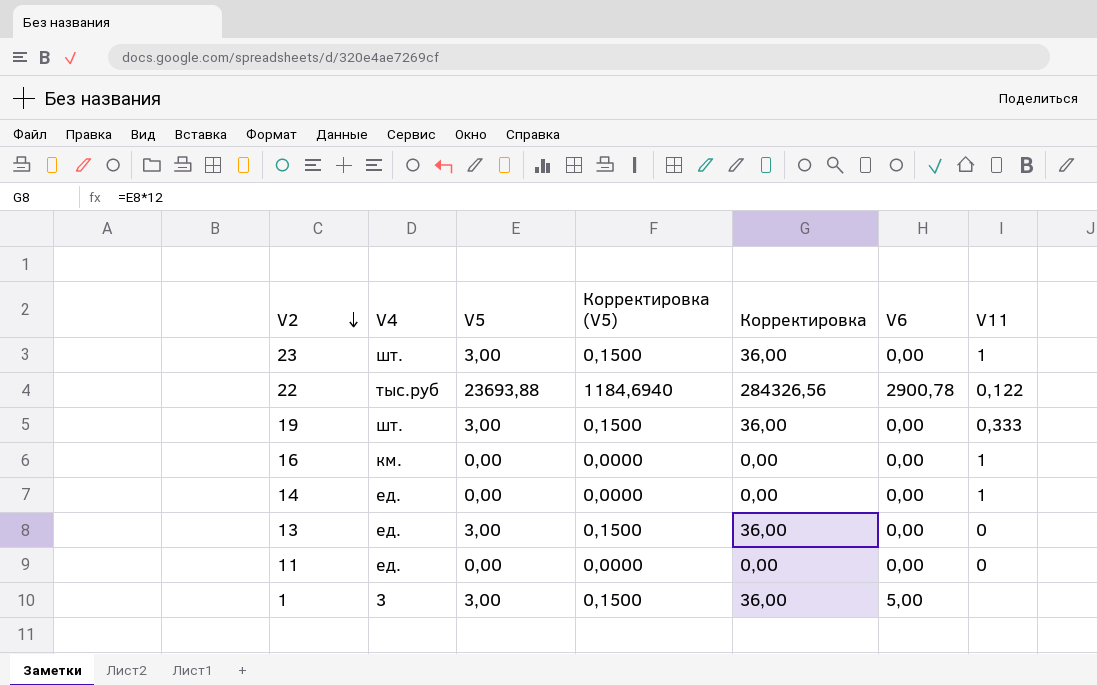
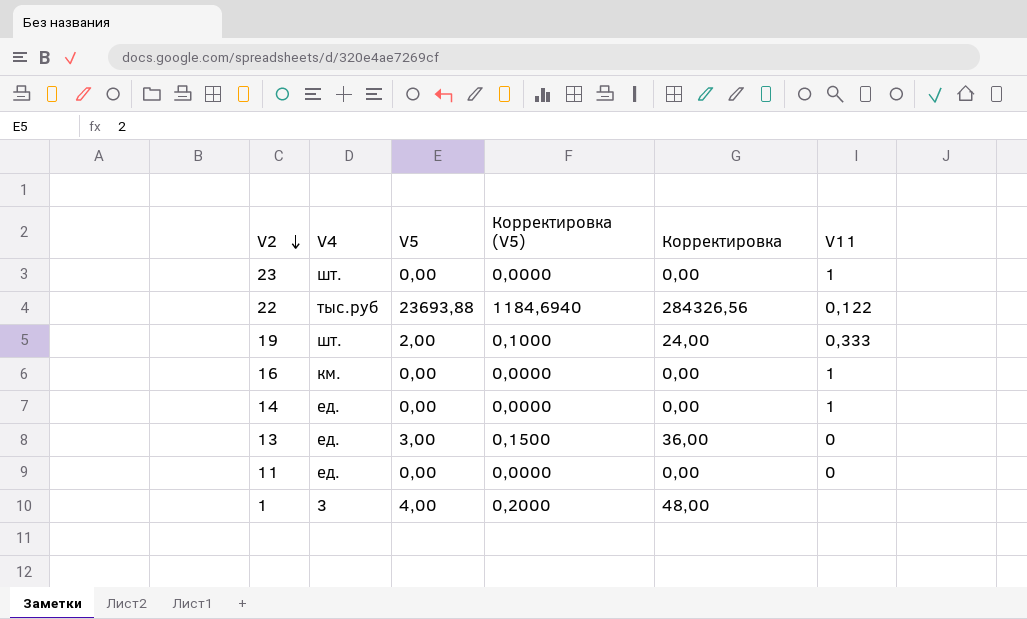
column V6 | position: 6 -> none
23 | V5: 3,00 -> 0,00
23 | Корректировка (V5): 0,1500 -> 0,0000
23 | Корректировка: 36,00 -> 0,00
19 | V5: 3,00 -> 2,00
19 | Корректировка (V5): 0,1500 -> 0,1000
19 | Корректировка: 36,00 -> 24,00
1 | V5: 3,00 -> 4,00
1 | Корректировка (V5): 0,1500 -> 0,2000
1 | Корректировка: 36,00 -> 48,00

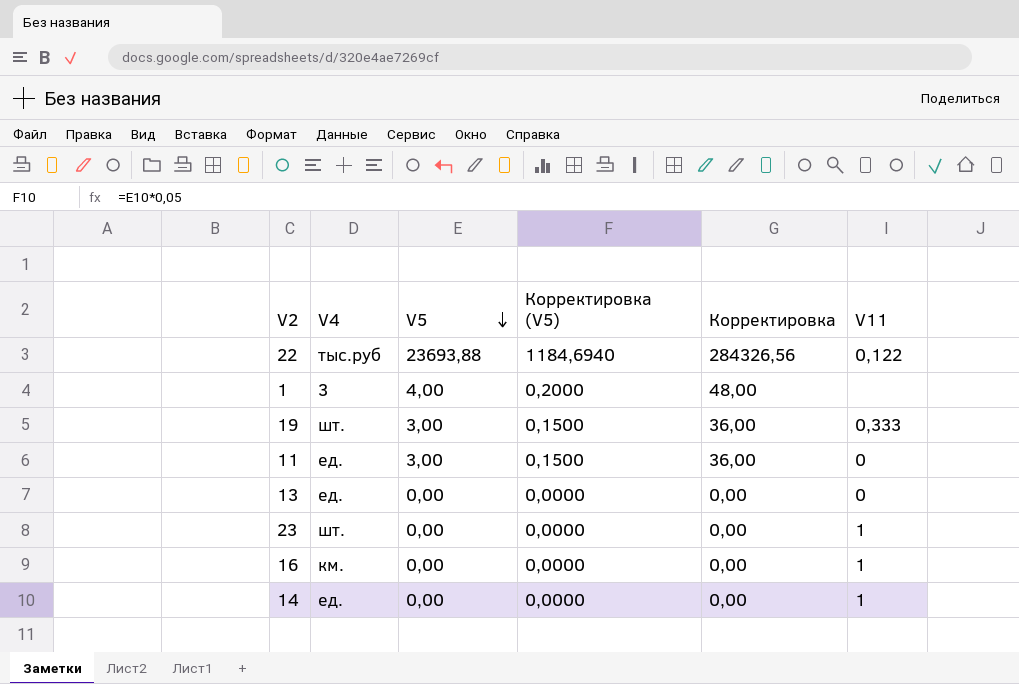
row order: V2 descending -> V5 descending
19 | V5: 2,00 -> 3,00
19 | Корректировка (V5): 0,1000 -> 0,1500
19 | Корректировка: 24,00 -> 36,00
11 | V5: 0,00 -> 3,00
11 | Корректировка (V5): 0,0000 -> 0,1500
11 | Корректировка: 0,00 -> 36,00
13 | V5: 3,00 -> 0,00
13 | Корректировка (V5): 0,1500 -> 0,0000
13 | Корректировка: 36,00 -> 0,00

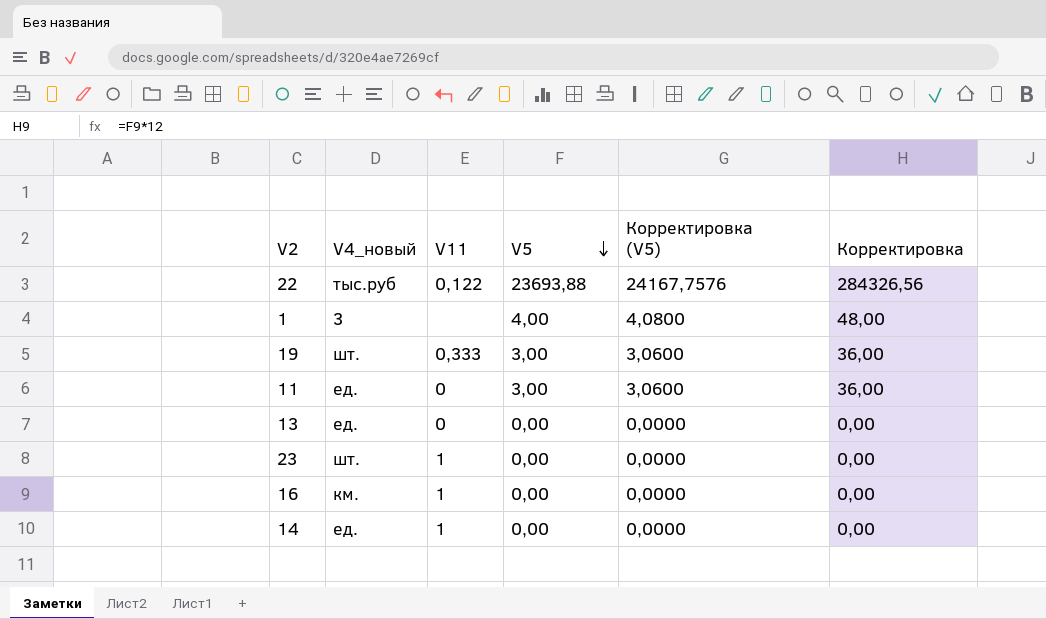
column name: V4 -> V4_новый
column V11 | position: 6 -> 3
column Корректировка (V5) | formula: [V5] * 0,05 -> [V5] * 1,02

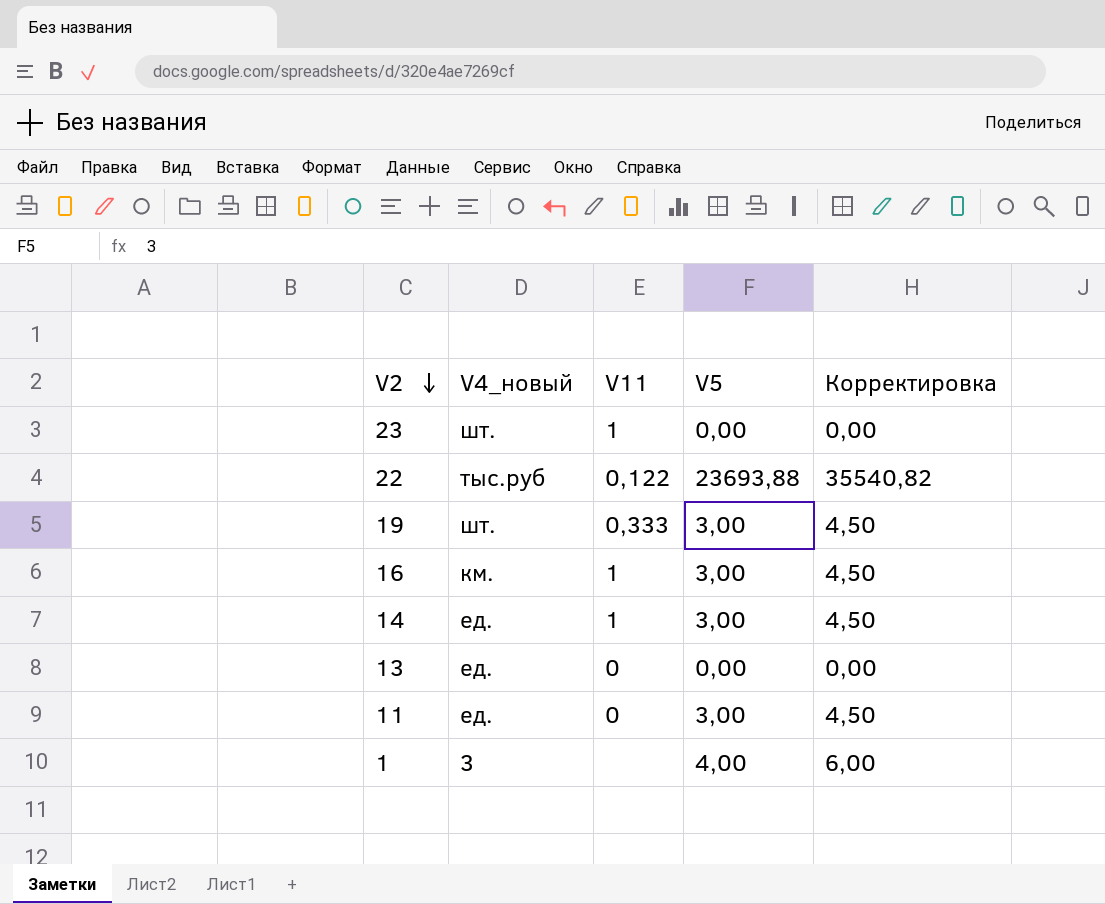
row order: V5 descending -> V2 descending
column Корректировка (V5) | formula: [V5] * 1,02 -> none
column Корректировка | formula: [V5] * 12 -> [V5] * 1,5
16 | V5: 0,00 -> 3,00
14 | V5: 0,00 -> 3,00

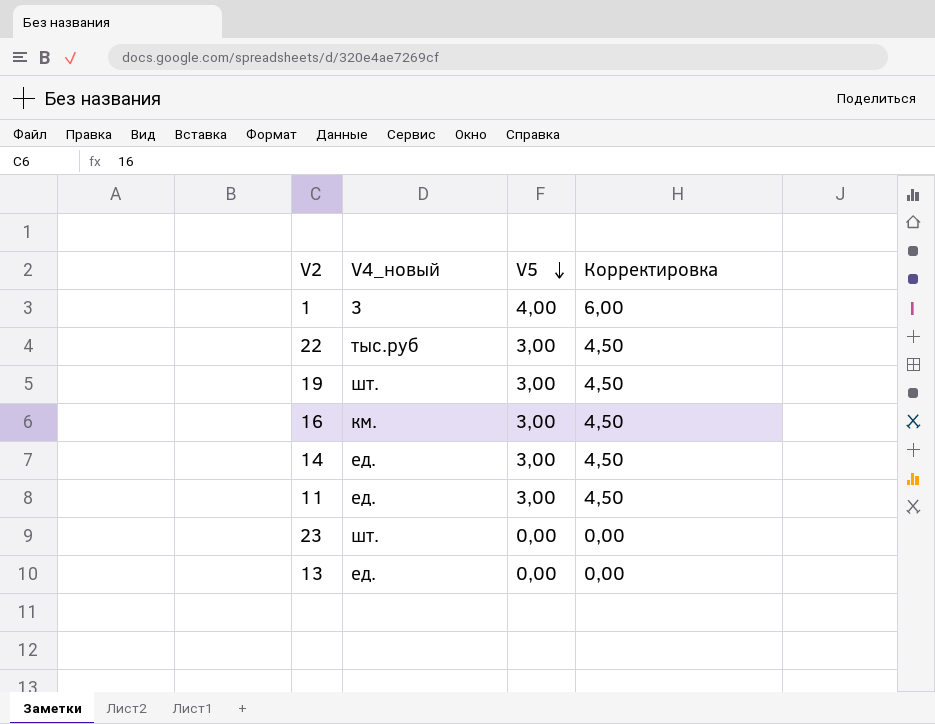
row order: V2 descending -> V5 descending
column V11 | position: 3 -> none
22 | V5: 23693,88 -> 3,00
22 | Корректировка: 35540,82 -> 4,50

